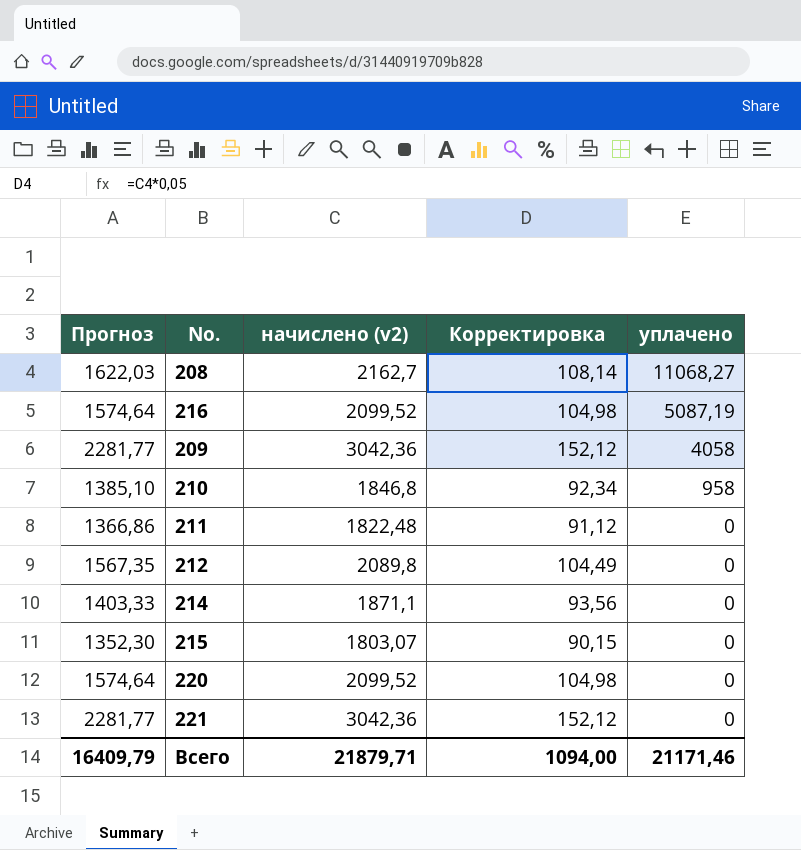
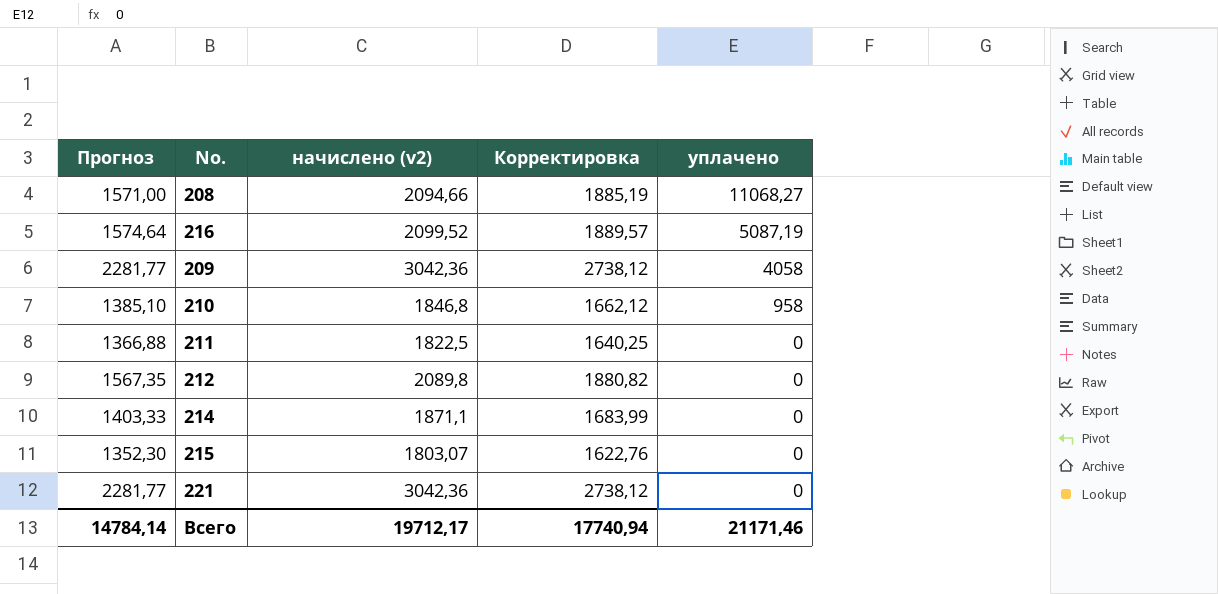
column Корректировка | formula: [начислено (v2)] * 0,05 -> [начислено (v2)] * 0,9
row 220: 1574,64 | 2099,52 | 104,98 | 0 -> none
208 | Прогноз: 1622,03 -> 1571,00
208 | начислено (v2): 2162,7 -> 2094,66
211 | Прогноз: 1366,86 -> 1366,88
211 | начислено (v2): 1822,48 -> 1822,5
Всего | Прогноз: 16409,79 -> 14784,14
Всего | начислено (v2): 21879,71 -> 19712,17
Всего | Корректировка: 1094,00 -> 17740,94

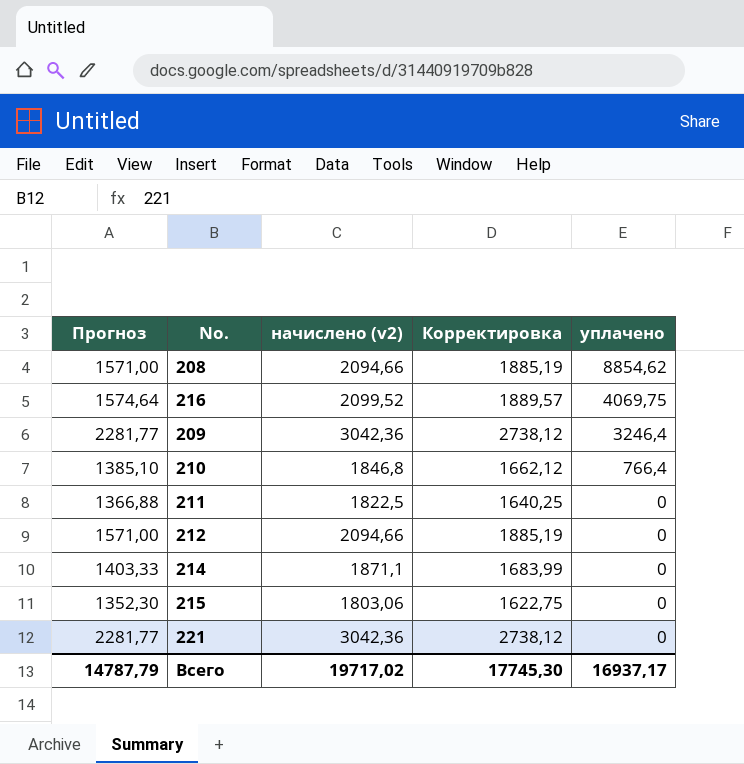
208 | уплачено: 11068,27 -> 8854,62
216 | уплачено: 5087,19 -> 4069,75
209 | уплачено: 4058 -> 3246,4
210 | уплачено: 958 -> 766,4
212 | Прогноз: 1567,35 -> 1571,00
212 | начислено (v2): 2089,8 -> 2094,66
212 | Корректировка: 1880,82 -> 1885,19
215 | начислено (v2): 1803,07 -> 1803,06
215 | Корректировка: 1622,76 -> 1622,75
Всего | Прогноз: 14784,14 -> 14787,79
Всего | начислено (v2): 19712,17 -> 19717,02
Всего | Корректировка: 17740,94 -> 17745,30
Всего | уплачено: 21171,46 -> 16937,17

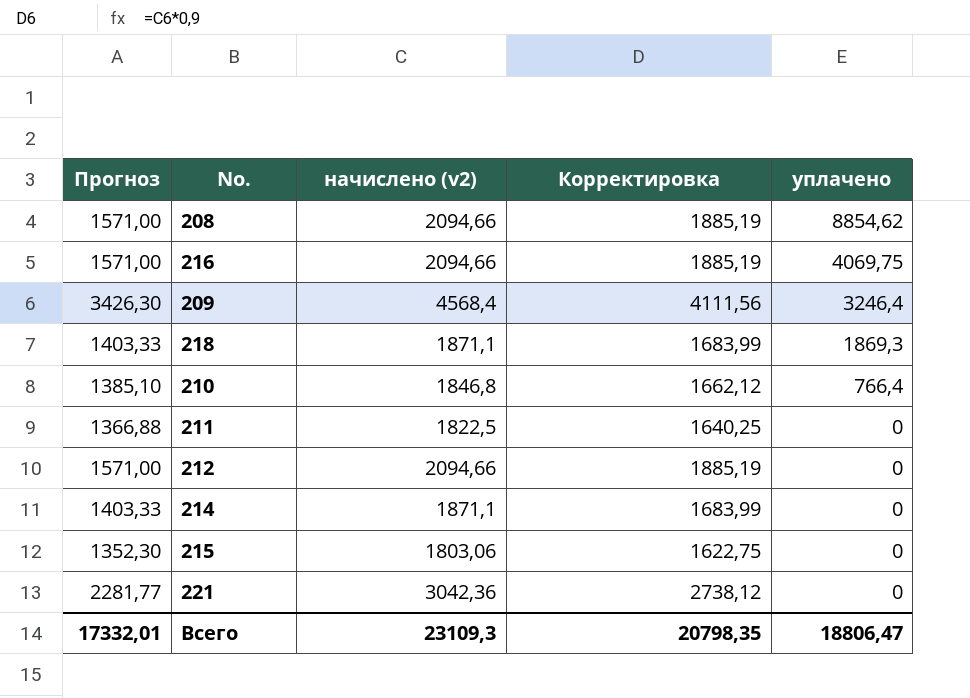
216 | Прогноз: 1574,64 -> 1571,00
216 | начислено (v2): 2099,52 -> 2094,66
216 | Корректировка: 1889,57 -> 1885,19
209 | Прогноз: 2281,77 -> 3426,30
209 | начислено (v2): 3042,36 -> 4568,4
209 | Корректировка: 2738,12 -> 4111,56
row 218: none -> 1403,33 | 1871,1 | 1683,99 | 1869,3
Всего | Прогноз: 14787,79 -> 17332,01
Всего | начислено (v2): 19717,02 -> 23109,3
Всего | Корректировка: 17745,30 -> 20798,35
Всего | уплачено: 16937,17 -> 18806,47

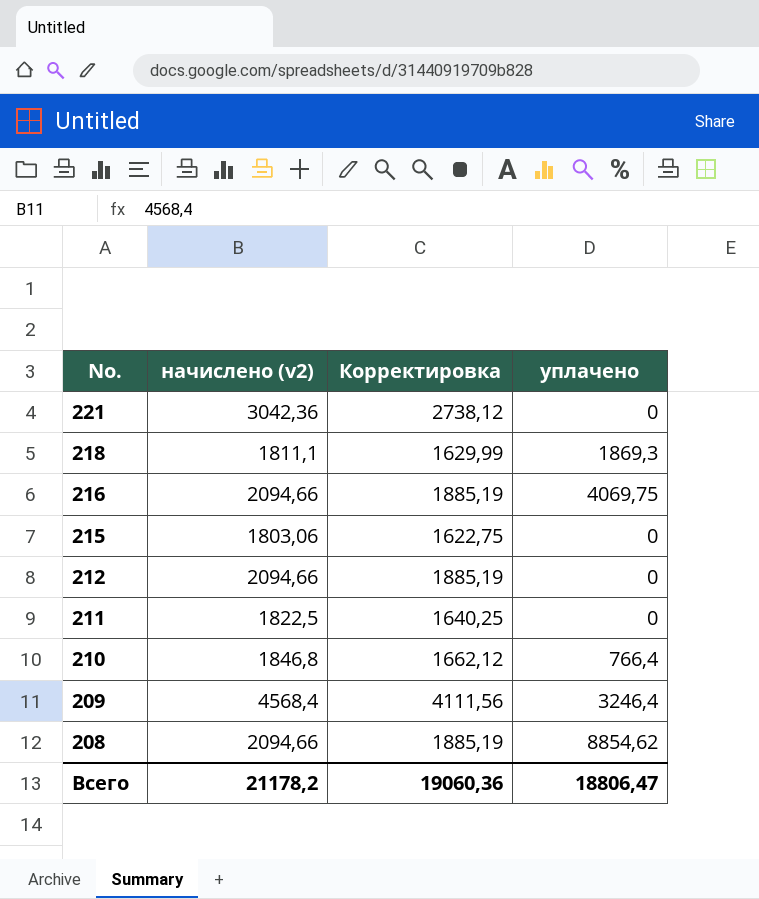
row order: уплачено descending -> No. descending
column Прогноз | formula: [начислено (v2)] * 0,75 -> none
row 214: 1403,33 | 1871,1 | 1683,99 | 0 -> none
218 | начислено (v2): 1871,1 -> 1811,1
218 | Корректировка: 1683,99 -> 1629,99
Всего | начислено (v2): 23109,3 -> 21178,2
Всего | Корректировка: 20798,35 -> 19060,36

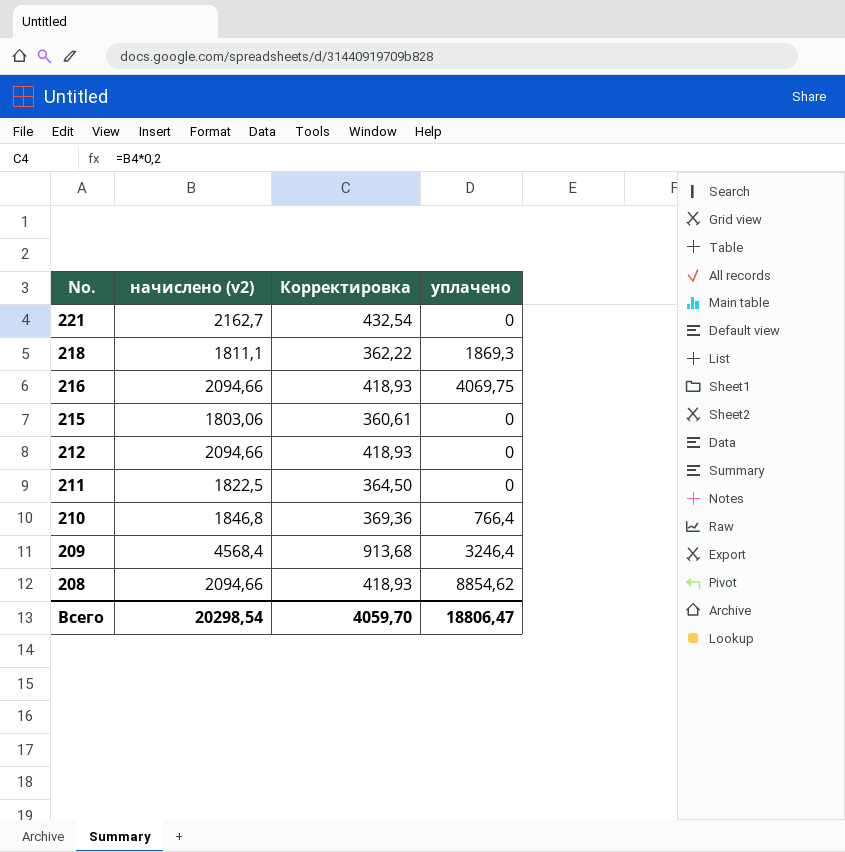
column Корректировка | formula: [начислено (v2)] * 0,9 -> [начислено (v2)] * 0,2
221 | начислено (v2): 3042,36 -> 2162,7
Всего | начислено (v2): 21178,2 -> 20298,54
Всего | Корректировка: 19060,36 -> 4059,70

